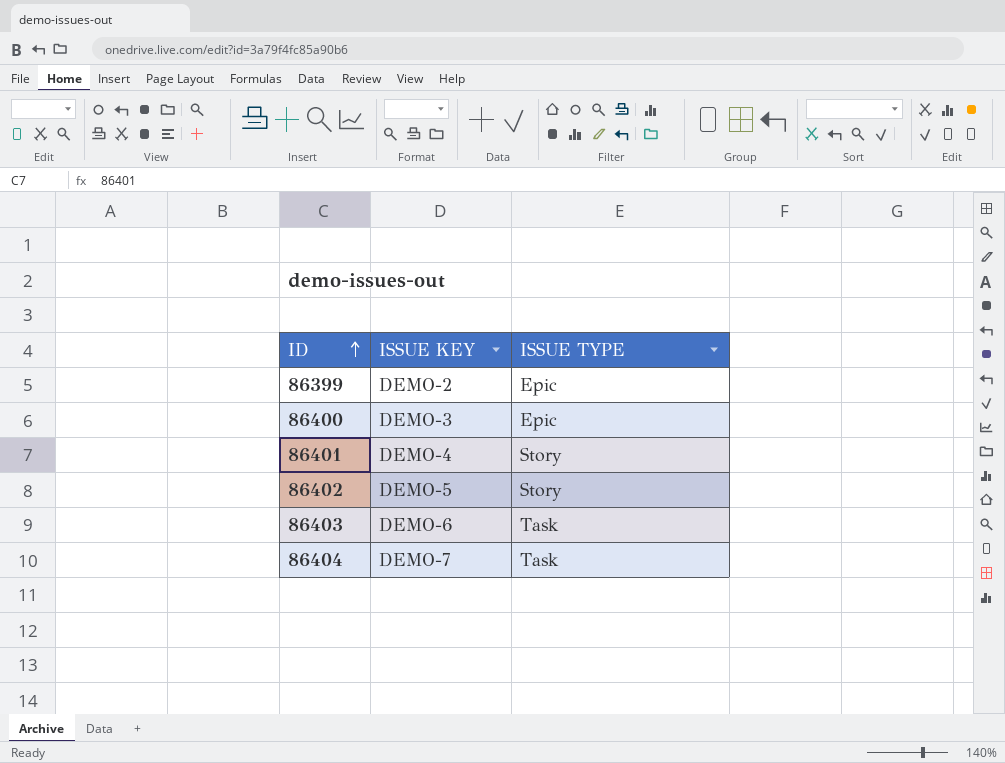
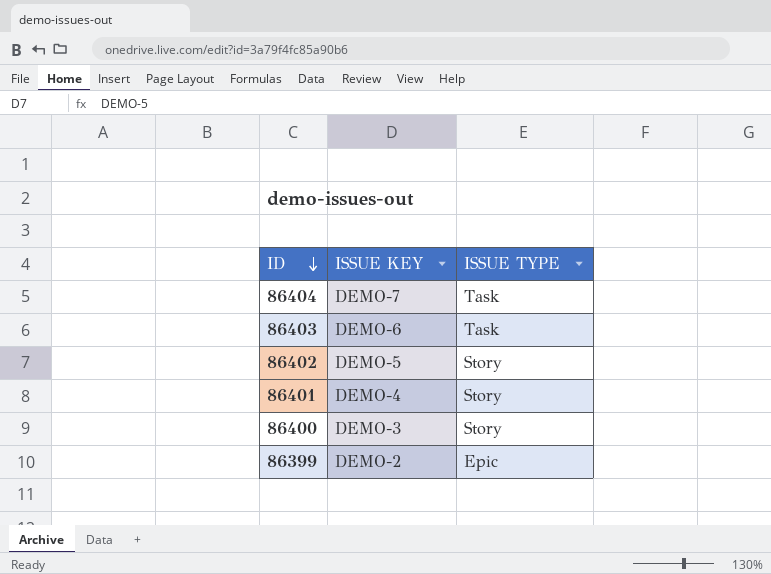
row order: ID ascending -> ID descending
86400 | ISSUE TYPE: Epic -> Story

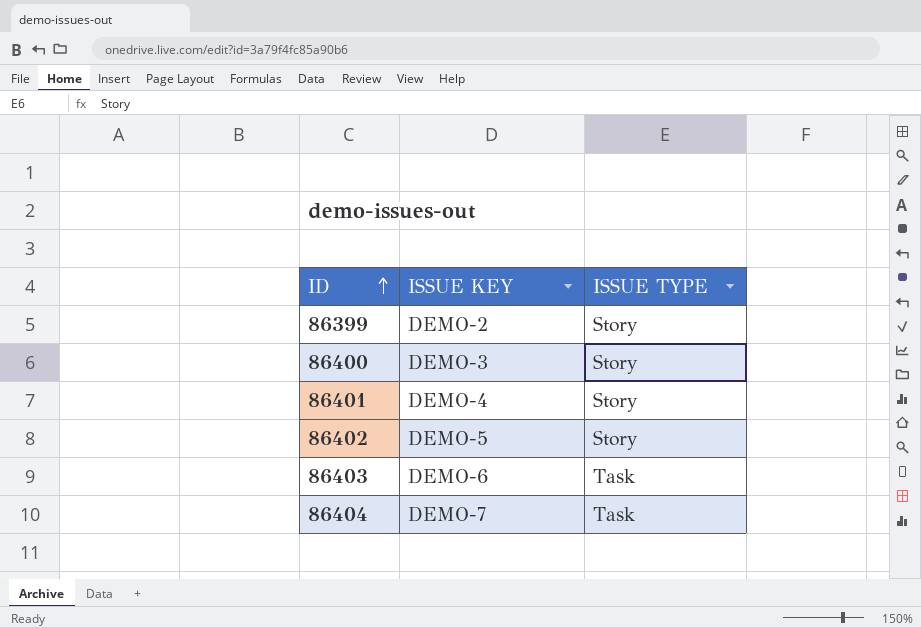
row order: ID descending -> ID ascending
86399 | ISSUE TYPE: Epic -> Story

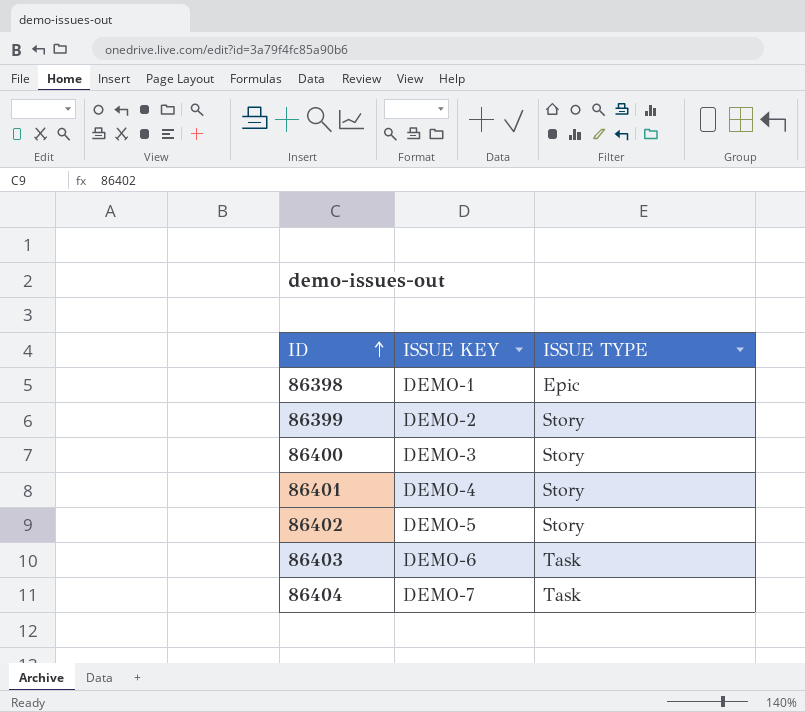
row 86398: none -> DEMO-1 | Epic

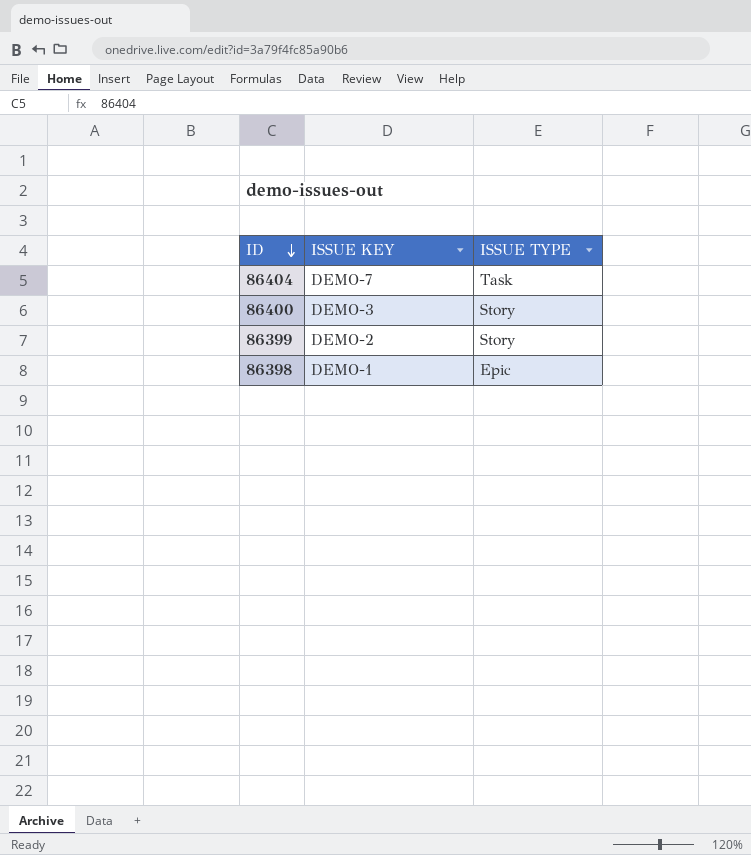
row order: ID ascending -> ID descending
row 86401: DEMO-4 | Story -> none
row 86402: DEMO-5 | Story -> none
row 86403: DEMO-6 | Task -> none

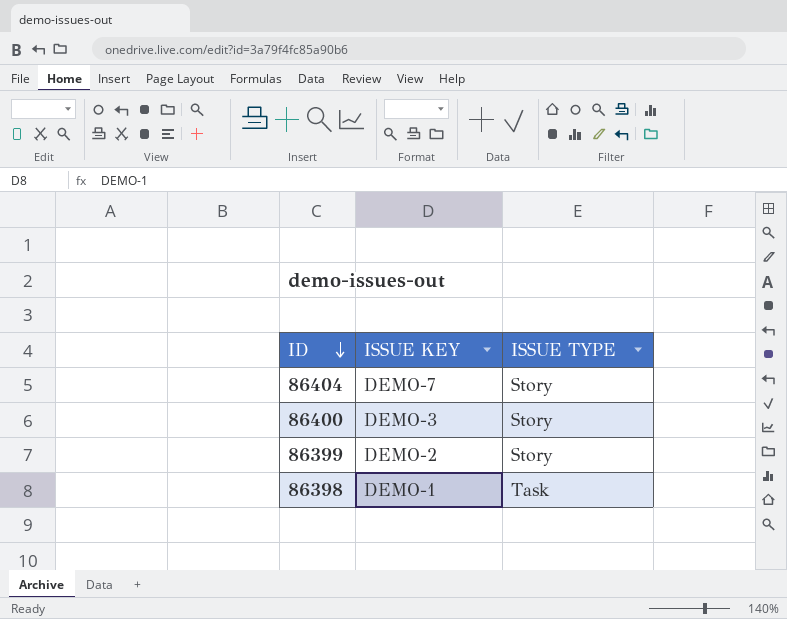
86404 | ISSUE TYPE: Task -> Story
86398 | ISSUE TYPE: Epic -> Task

